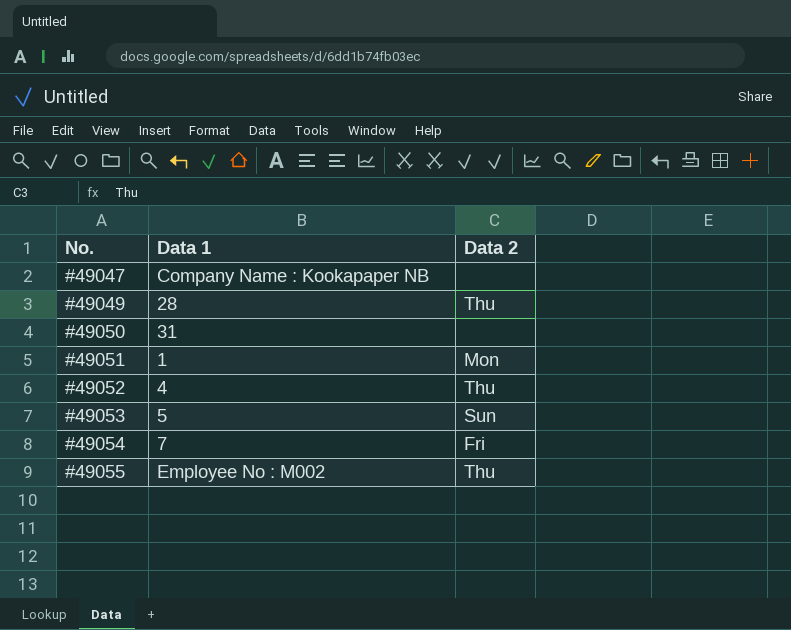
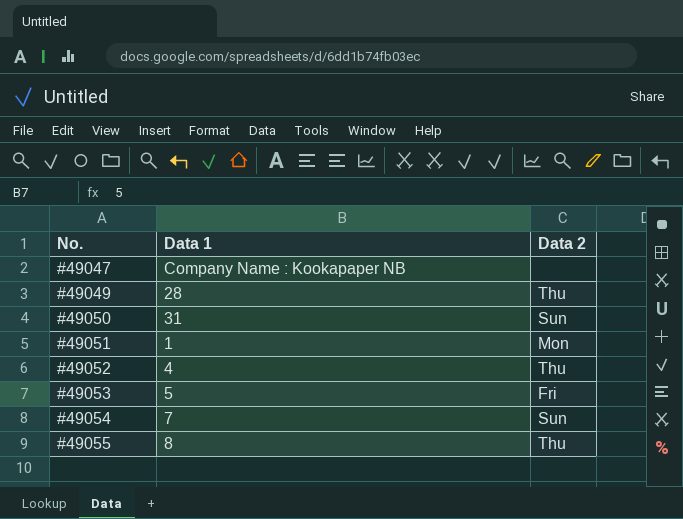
#49050 | Data 2: none -> Sun
#49053 | Data 2: Sun -> Fri
#49054 | Data 2: Fri -> Sun
#49055 | Data 1: Employee No : M002 -> 8

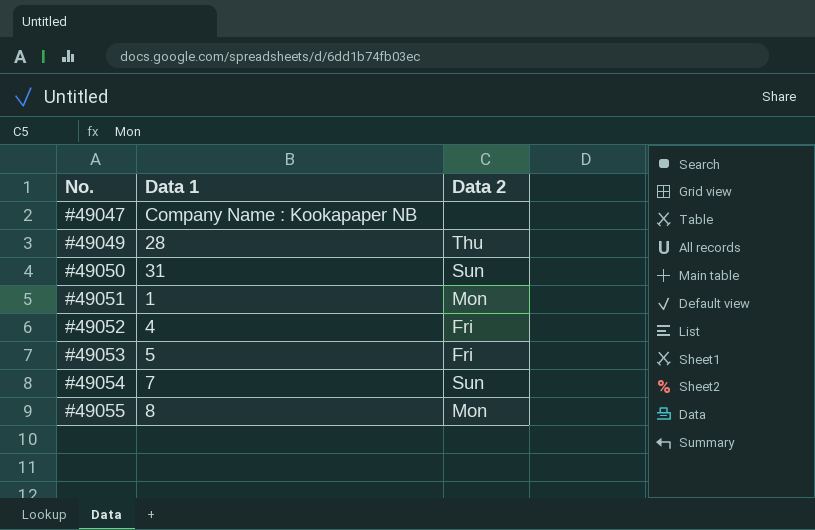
#49052 | Data 2: Thu -> Fri
#49055 | Data 2: Thu -> Mon

